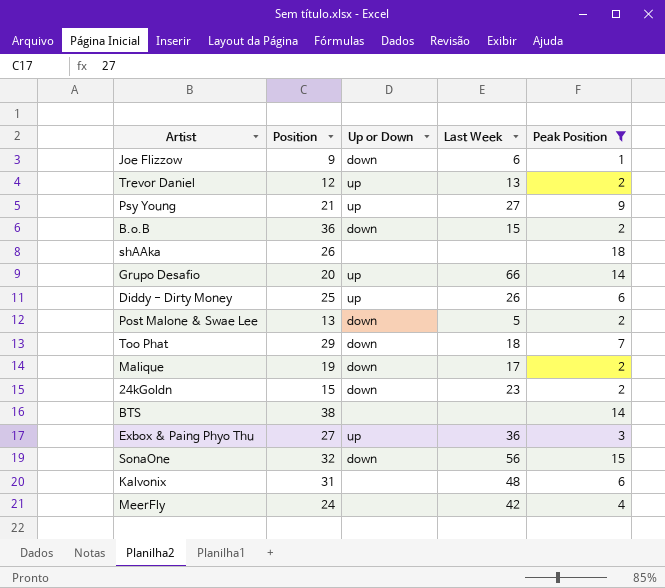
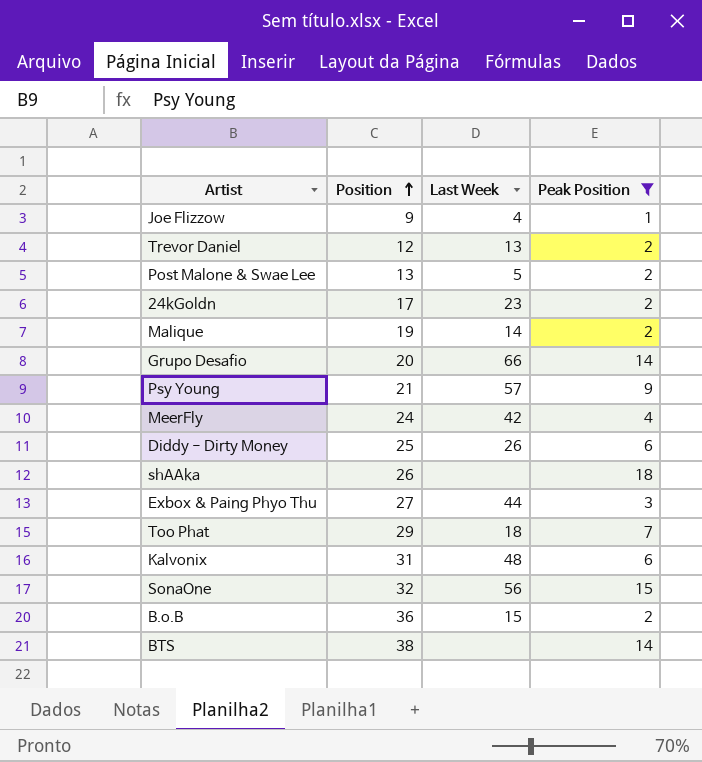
row order: none -> Position ascending
column Up or Down | position: 3 -> none
Joe Flizzow | Last Week: 6 -> 4
24kGoldn | Position: 15 -> 17
Malique | Last Week: 17 -> 14
Psy Young | Last Week: 27 -> 57
Exbox & Paing Phyo Thu | Last Week: 36 -> 44

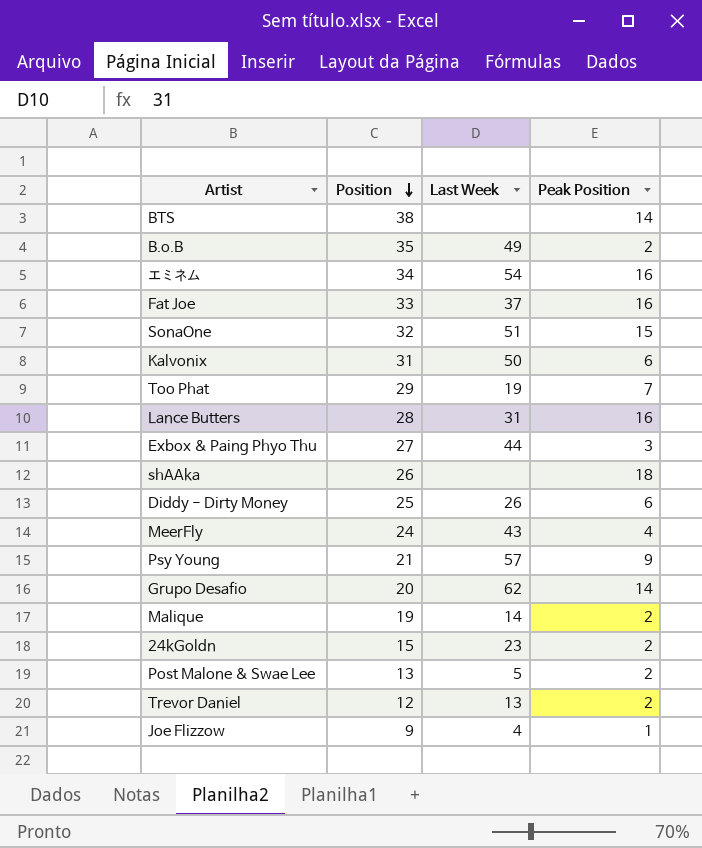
filter: Peak Position != 16 -> none
row order: Position ascending -> Position descending
B.o.B | Position: 36 -> 35
B.o.B | Last Week: 15 -> 49
SonaOne | Last Week: 56 -> 51
Kalvonix | Last Week: 48 -> 50
Too Phat | Last Week: 18 -> 19
MeerFly | Last Week: 42 -> 43
Grupo Desafio | Last Week: 66 -> 62
24kGoldn | Position: 17 -> 15

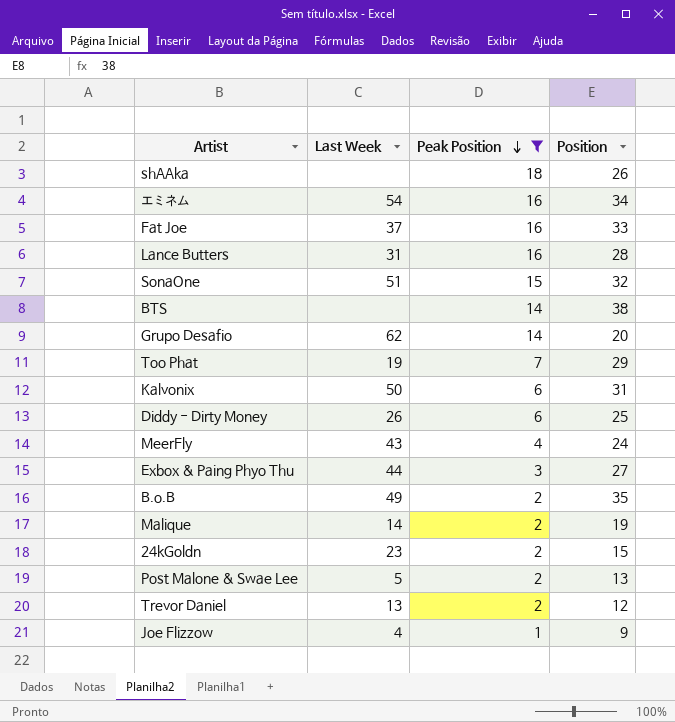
filter: none -> Peak Position != 9
row order: Position descending -> Peak Position descending
column Position | position: 2 -> 4

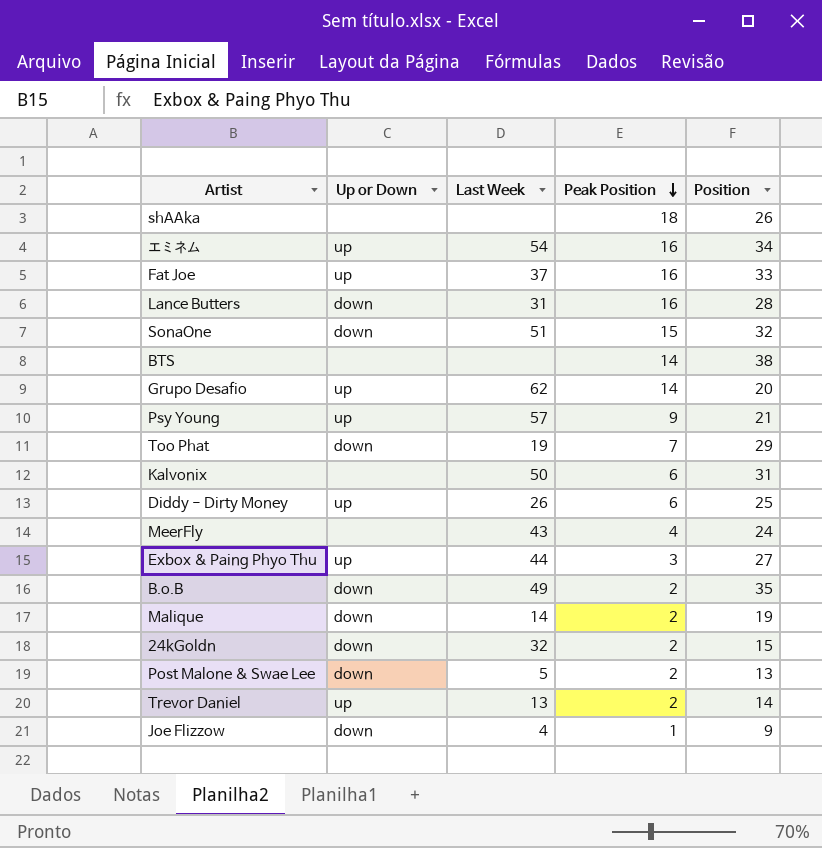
filter: Peak Position != 9 -> none
column Up or Down | position: none -> 2
24kGoldn | Last Week: 23 -> 32
Trevor Daniel | Position: 12 -> 14

